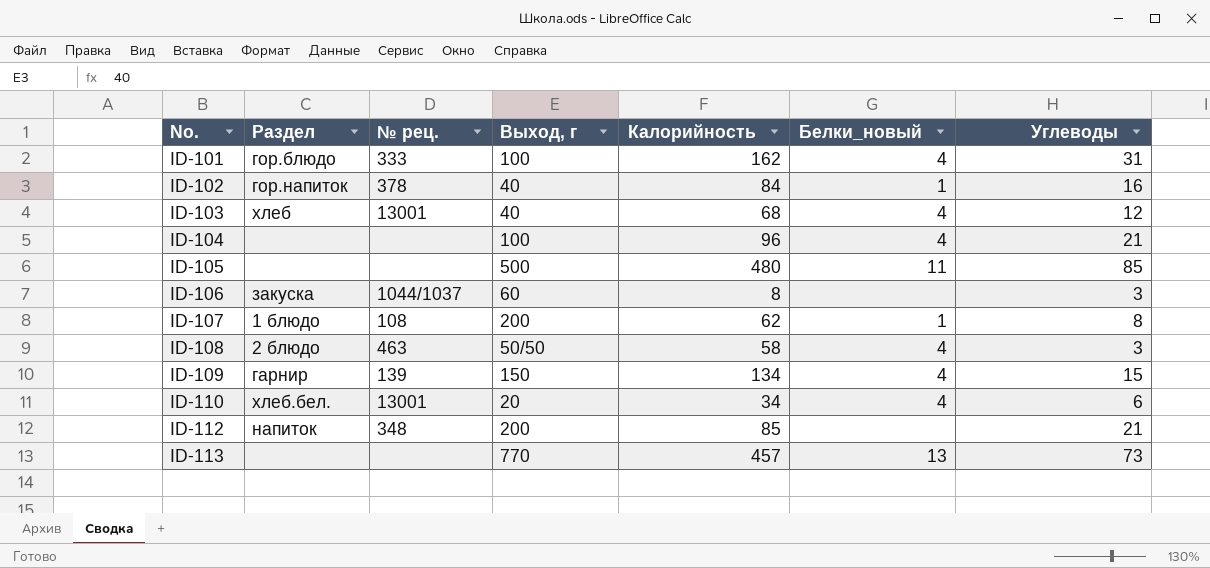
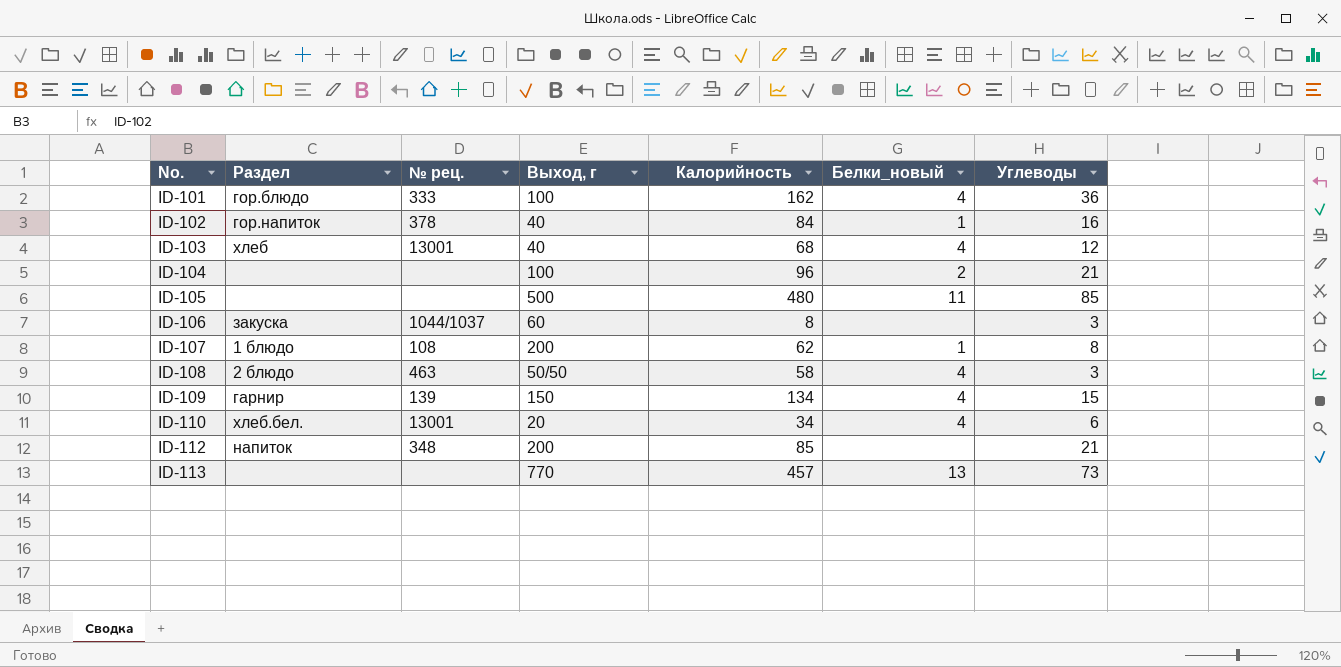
ID-101 | Углеводы: 31 -> 36
ID-104 | Белки_новый: 4 -> 2

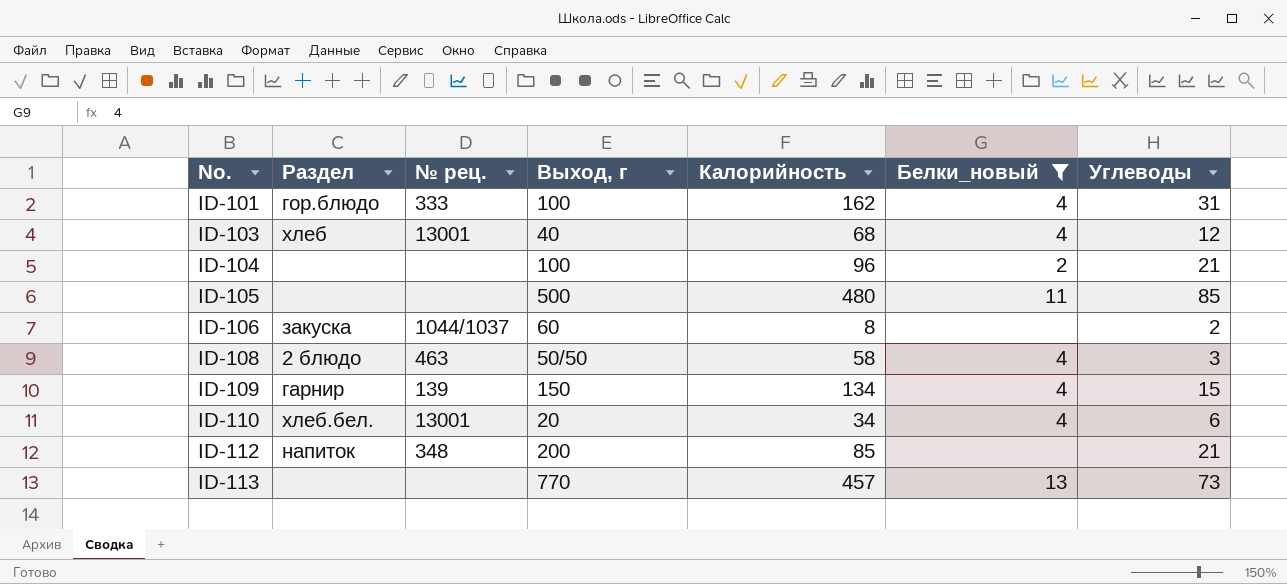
filter: none -> Белки_новый != 1
ID-101 | Углеводы: 36 -> 31
ID-106 | Углеводы: 3 -> 2

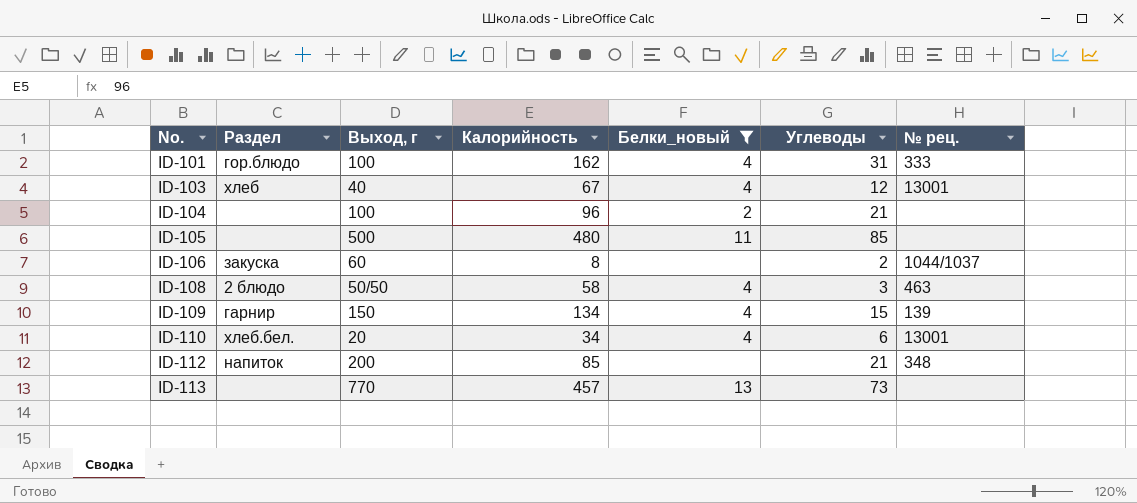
column № рец. | position: 3 -> 7
ID-103 | Калорийность: 68 -> 67

